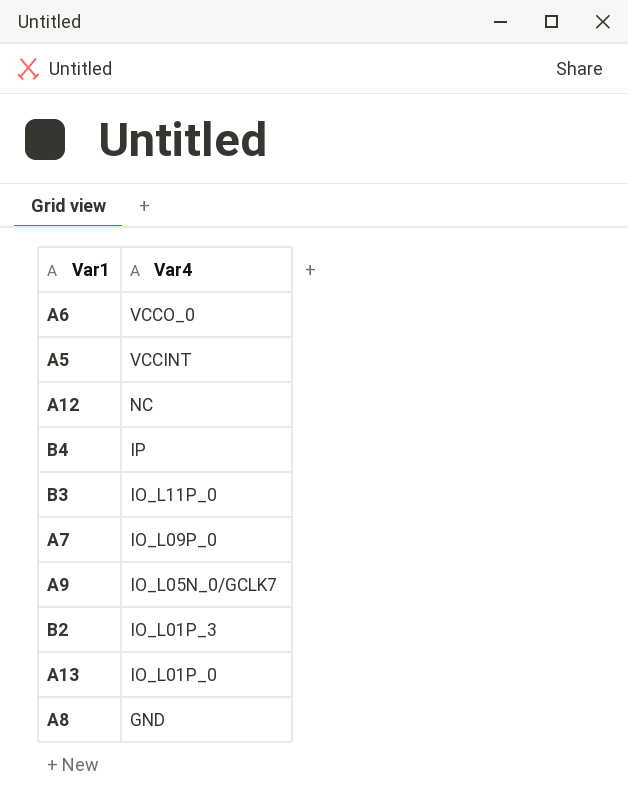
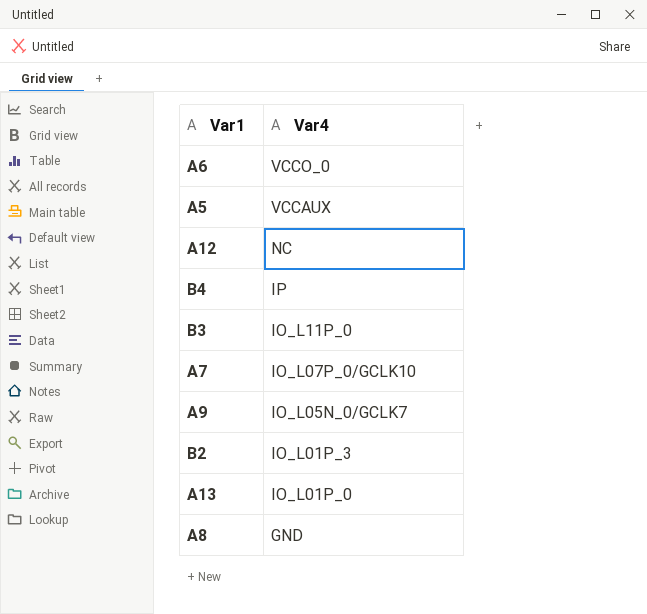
A5 | Var4: VCCINT -> VCCAUX
A7 | Var4: IO_L09P_0 -> IO_L07P_0/GCLK10

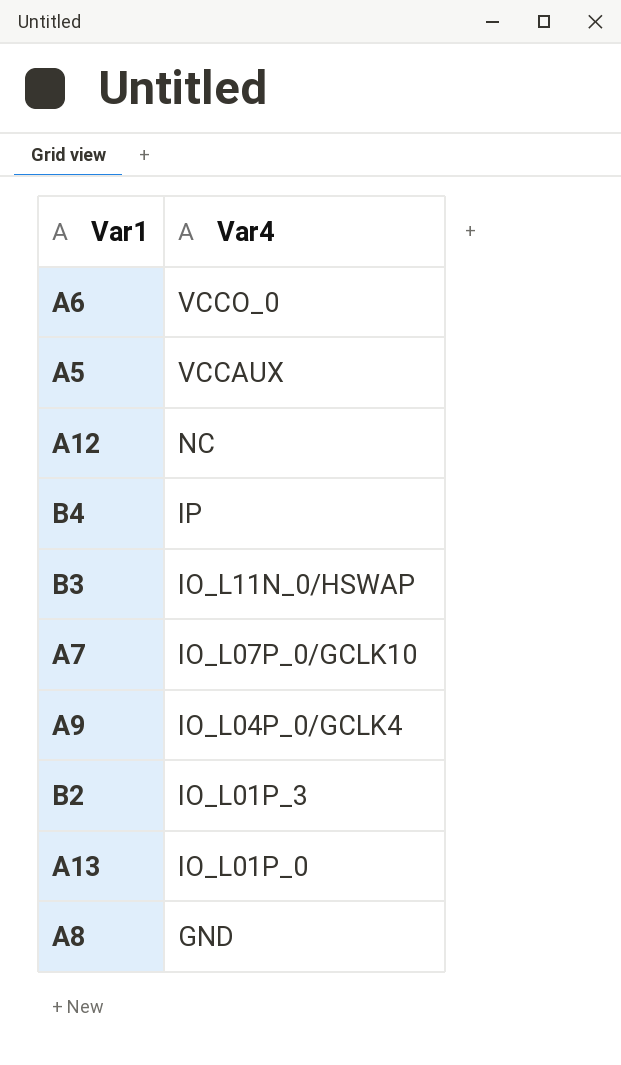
B3 | Var4: IO_L11P_0 -> IO_L11N_0/HSWAP
A9 | Var4: IO_L05N_0/GCLK7 -> IO_L04P_0/GCLK4

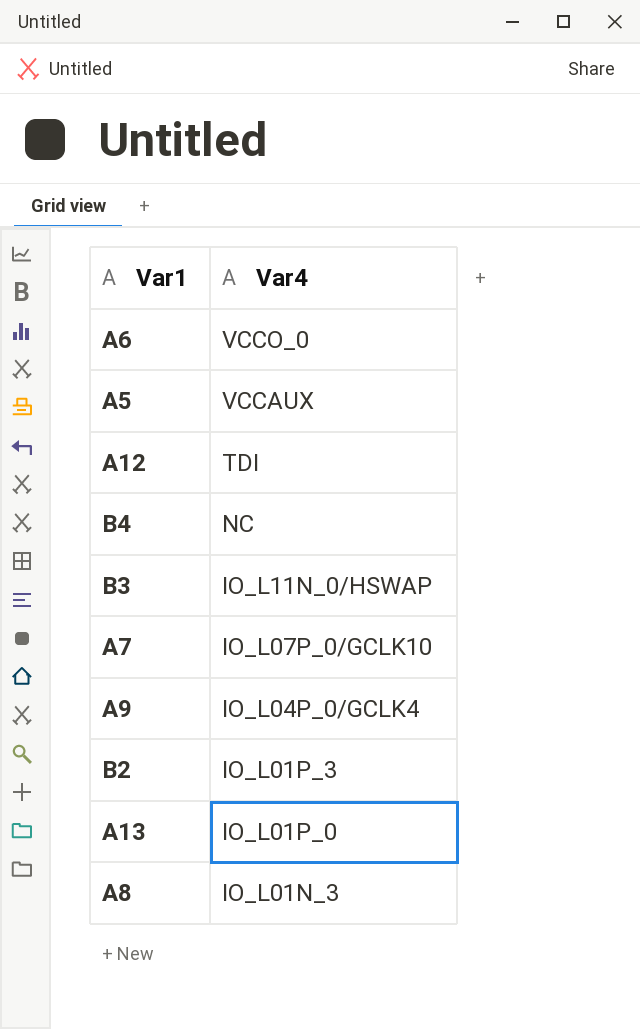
A12 | Var4: NC -> TDI
B4 | Var4: IP -> NC
A8 | Var4: GND -> IO_L01N_3

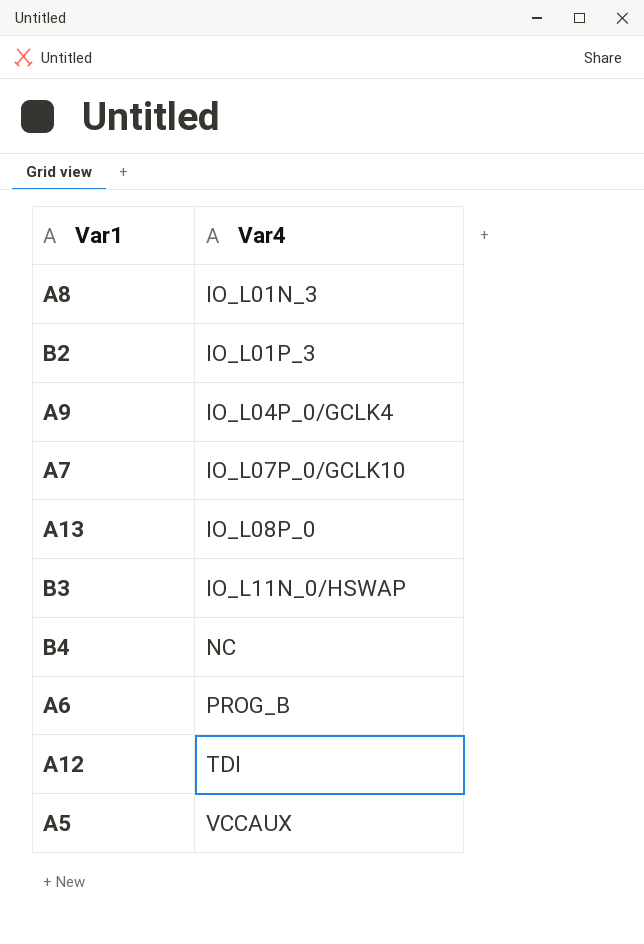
row order: Var4 descending -> Var4 ascending
A13 | Var4: IO_L01P_0 -> IO_L08P_0
A6 | Var4: VCCO_0 -> PROG_B

